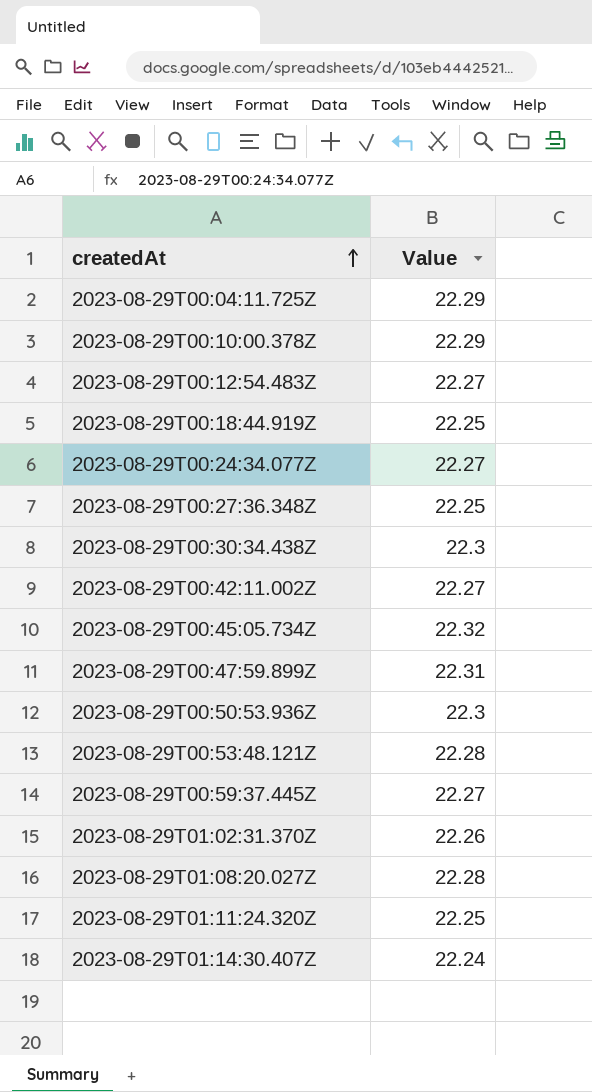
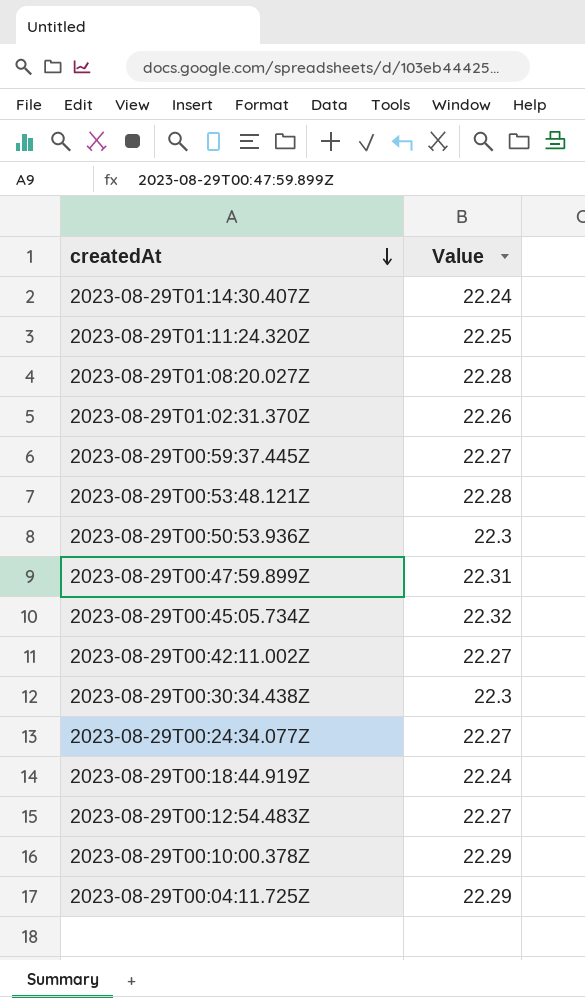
row order: createdAt ascending -> createdAt descending
row 2023-08-29T00:27:36.348Z: 22.25 -> none
2023-08-29T00:18:44.919Z | Value: 22.25 -> 22.24

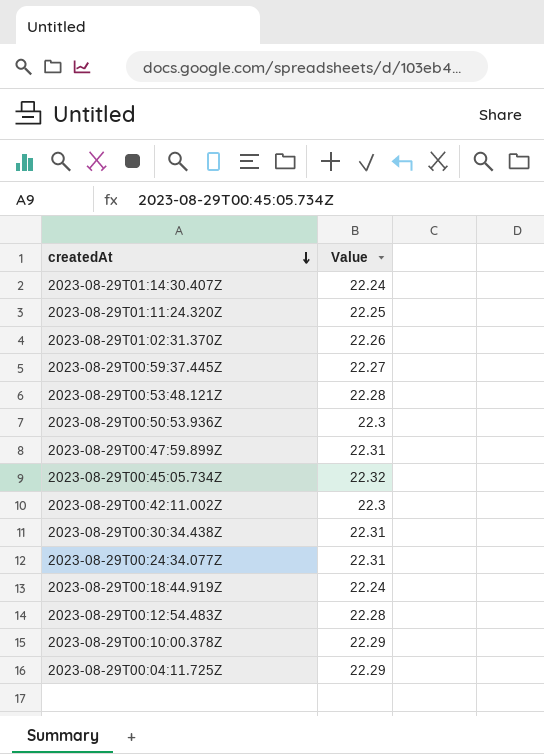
row 2023-08-29T01:08:20.027Z: 22.28 -> none
2023-08-29T00:42:11.002Z | Value: 22.27 -> 22.3
2023-08-29T00:30:34.438Z | Value: 22.3 -> 22.31
2023-08-29T00:24:34.077Z | Value: 22.27 -> 22.31
2023-08-29T00:12:54.483Z | Value: 22.27 -> 22.28

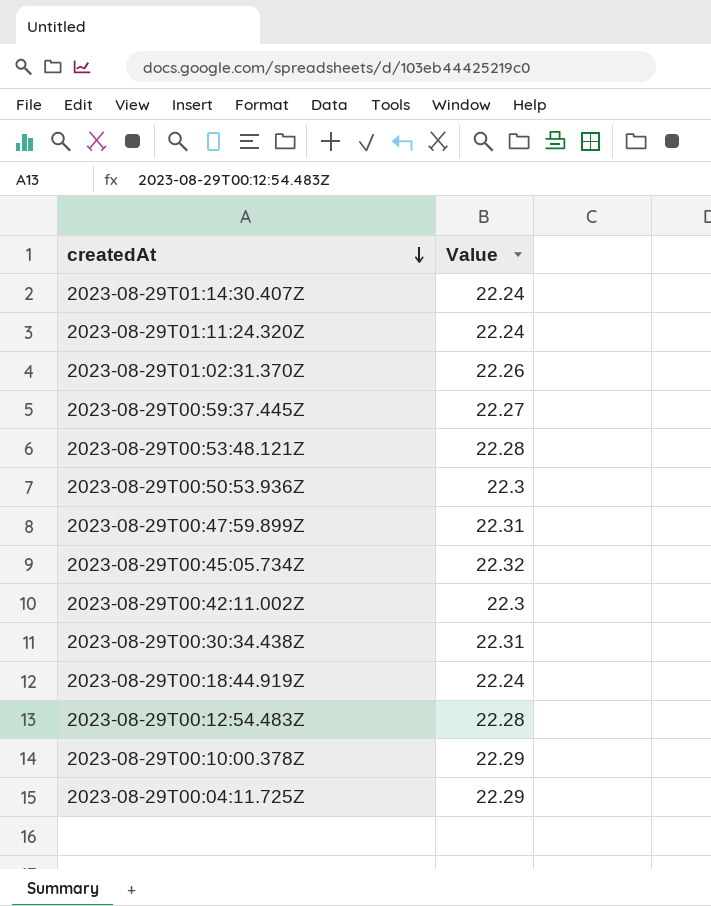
row 2023-08-29T00:24:34.077Z: 22.31 -> none
2023-08-29T01:11:24.320Z | Value: 22.25 -> 22.24

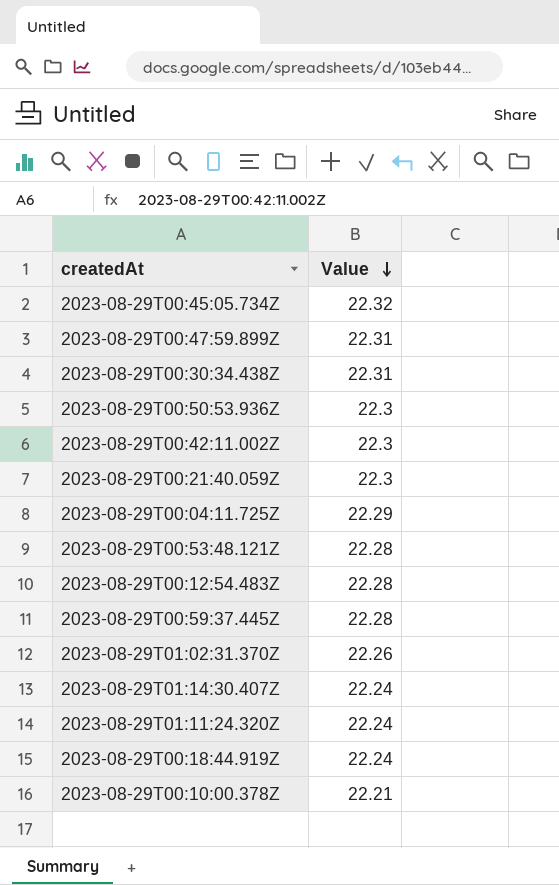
row order: createdAt descending -> Value descending
row 2023-08-29T00:21:40.059Z: none -> 22.3
2023-08-29T00:59:37.445Z | Value: 22.27 -> 22.28
2023-08-29T00:10:00.378Z | Value: 22.29 -> 22.21

